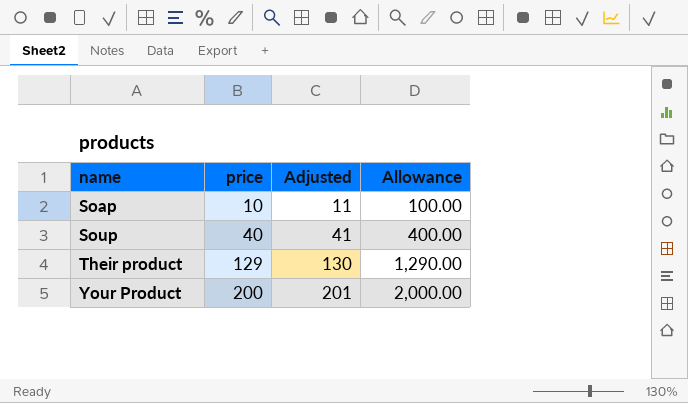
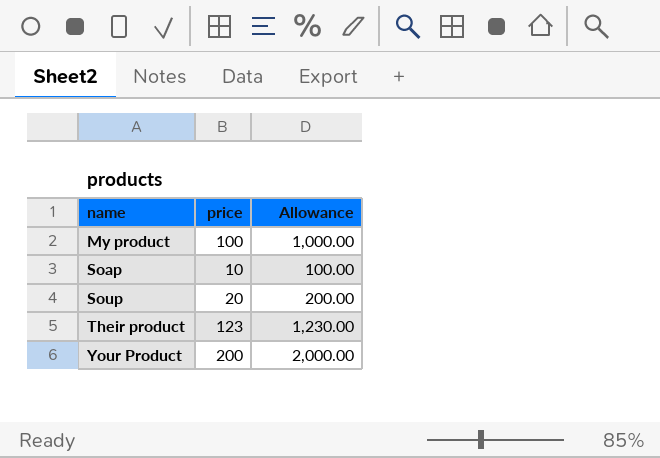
column Adjusted | formula: [price] + 1 -> none
row My product: none -> 100 | 1,000.00
Soup | price: 40 -> 20
Soup | Allowance: 400.00 -> 200.00
Their product | price: 129 -> 123
Their product | Allowance: 1,290.00 -> 1,230.00

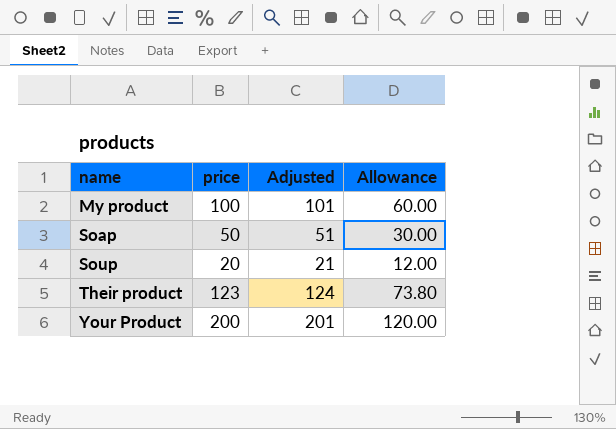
column Adjusted | formula: none -> [price] + 1
column Allowance | formula: [price] * 10 -> [price] * 0.6
Soap | price: 10 -> 50

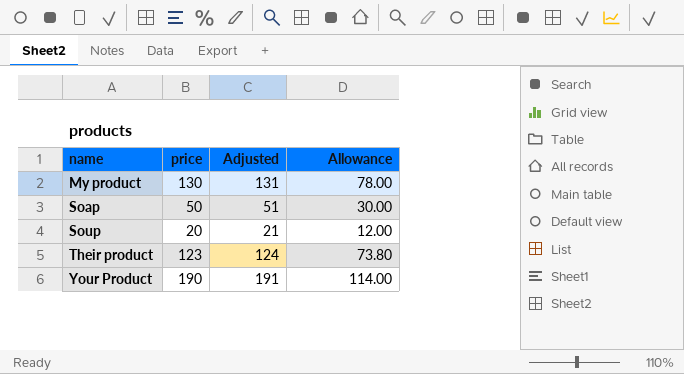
My product | price: 100 -> 130
My product | Adjusted: 101 -> 131
My product | Allowance: 60.00 -> 78.00
Your Product | price: 200 -> 190
Your Product | Adjusted: 201 -> 191
Your Product | Allowance: 120.00 -> 114.00

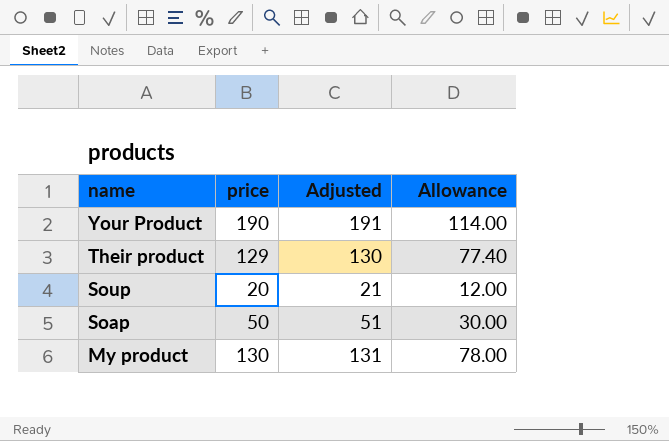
row order: name ascending -> name descending
Their product | price: 123 -> 129
Their product | Adjusted: 124 -> 130
Their product | Allowance: 73.80 -> 77.40

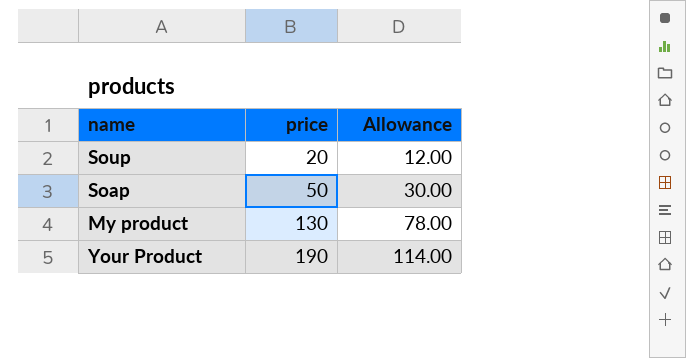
row order: name descending -> price ascending
column Adjusted | formula: [price] + 1 -> none
row Their product: 129 | 130 | 77.40 -> none

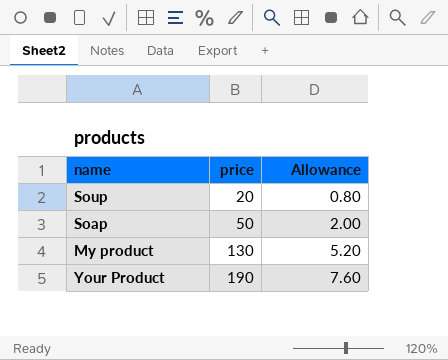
column Allowance | formula: [price] * 0.6 -> [price] * 0.04

